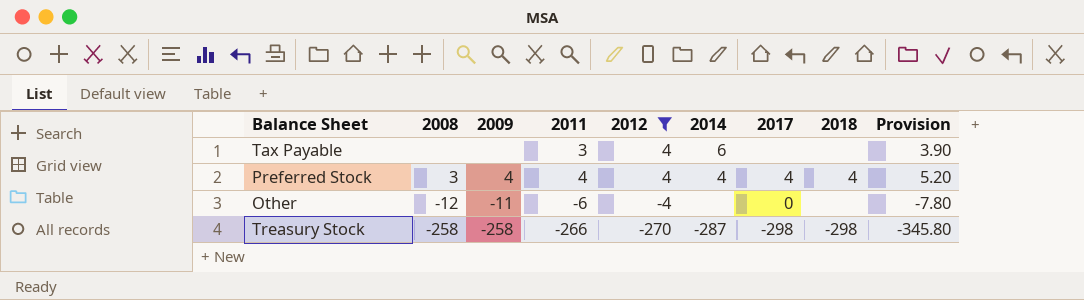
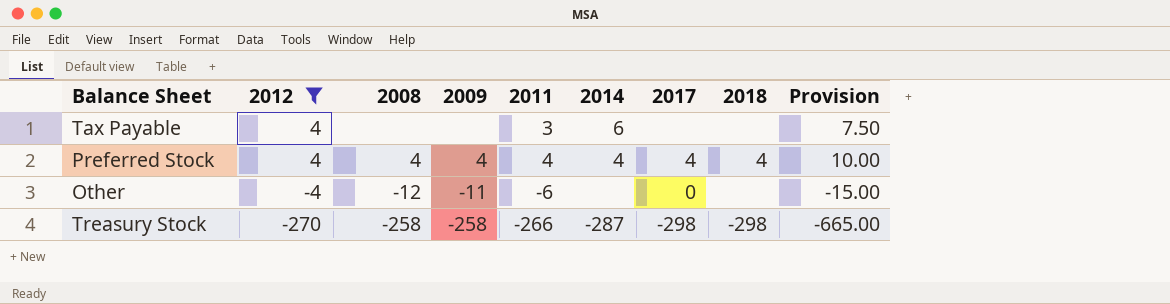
column 2012 | position: 5 -> 2
column Provision | formula: [2011] * 1.3 -> [2011] * 2.5
Preferred Stock | 2008: 3 -> 4

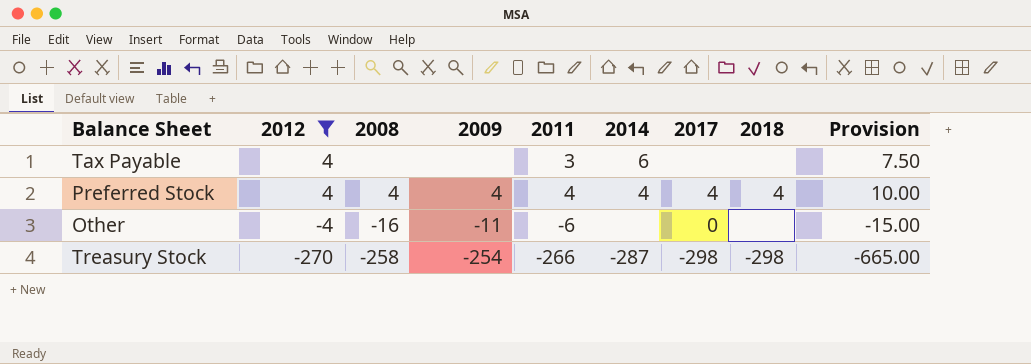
Other | 2008: -12 -> -16
Treasury Stock | 2009: -258 -> -254

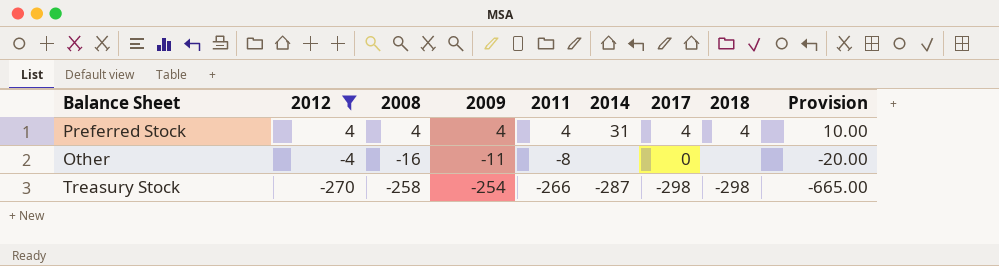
row Tax Payable: 4 | none | none | 3 | 6 | none | none | 7.50 -> none
Preferred Stock | 2014: 4 -> 31
Other | 2011: -6 -> -8
Other | Provision: -15.00 -> -20.00

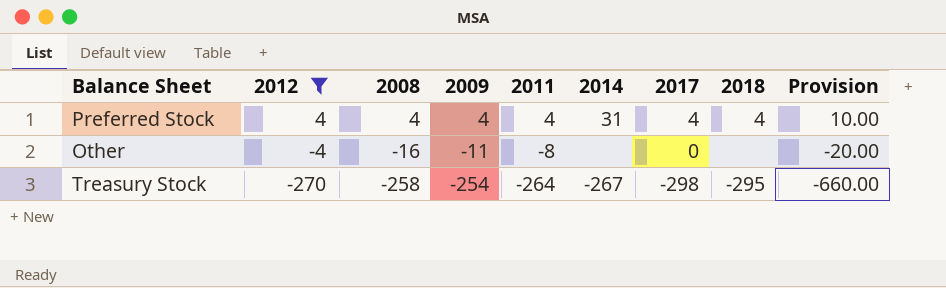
Treasury Stock | 2011: -266 -> -264
Treasury Stock | 2014: -287 -> -267
Treasury Stock | 2018: -298 -> -295
Treasury Stock | Provision: -665.00 -> -660.00

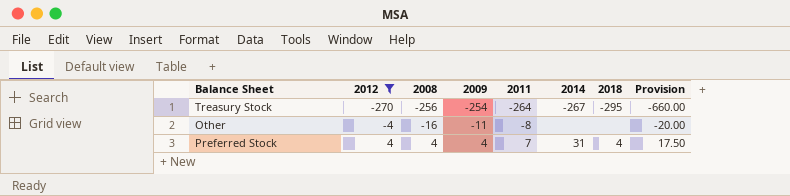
row order: 2012 descending -> 2012 ascending
column 2017 | position: 7 -> none
Treasury Stock | 2008: -258 -> -256
Preferred Stock | 2011: 4 -> 7
Preferred Stock | Provision: 10.00 -> 17.50

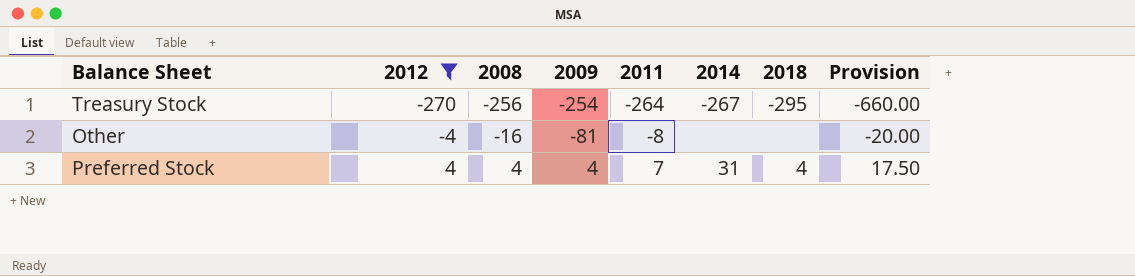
Other | 2009: -11 -> -81

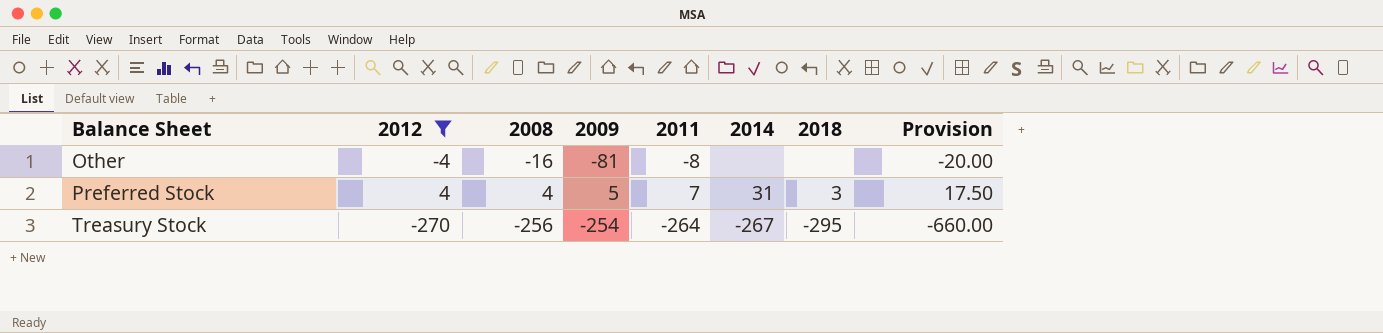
row order: 2012 ascending -> Balance Sheet ascending
Preferred Stock | 2009: 4 -> 5
Preferred Stock | 2018: 4 -> 3

